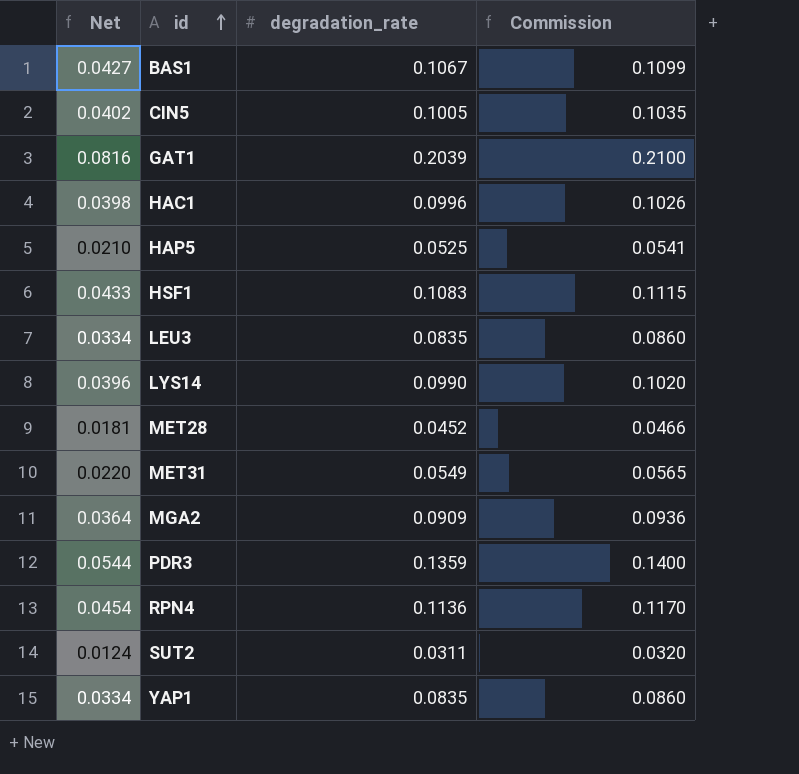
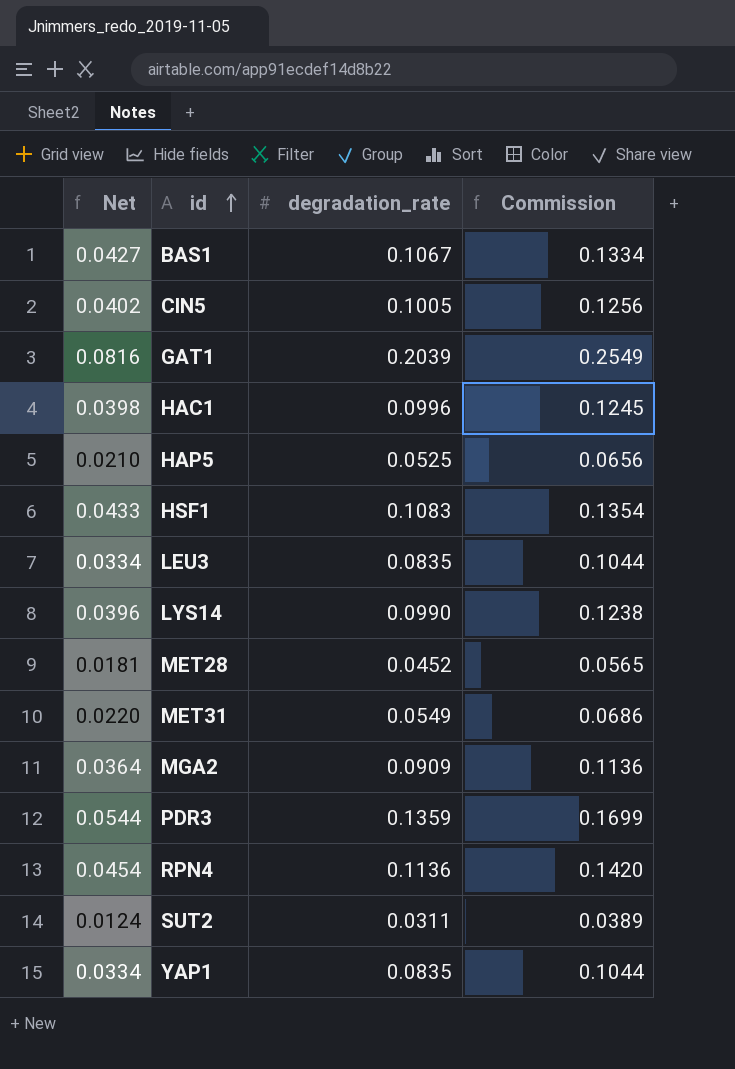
column Commission | formula: [degradation_rate] * 1.03 -> [degradation_rate] * 1.25

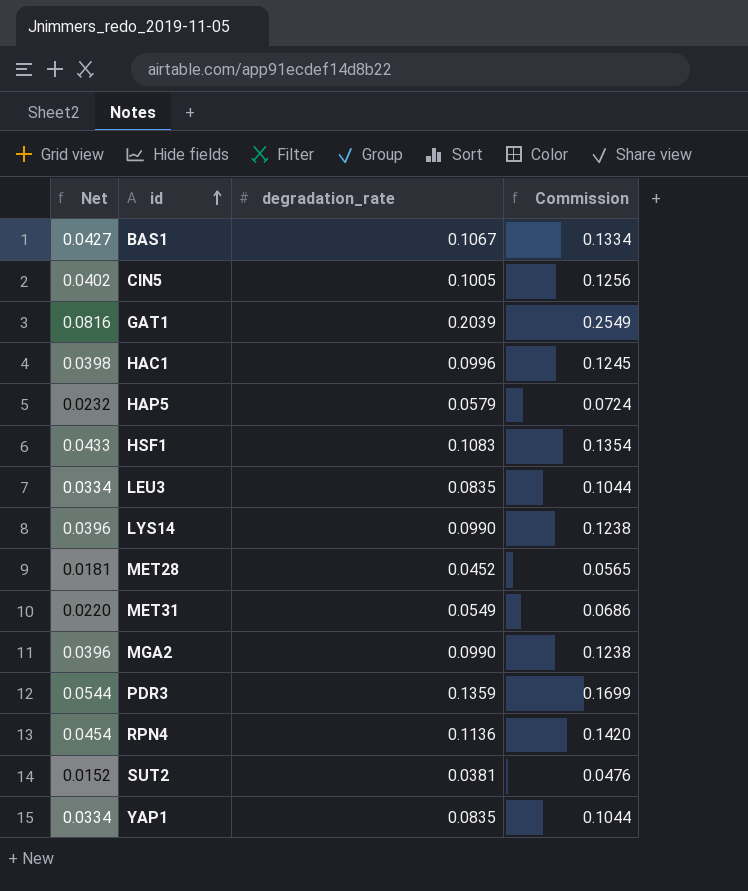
HAP5 | Net: 0.0210 -> 0.0232
HAP5 | degradation_rate: 0.0525 -> 0.0579
HAP5 | Commission: 0.0656 -> 0.0724
MGA2 | Net: 0.0364 -> 0.0396
MGA2 | degradation_rate: 0.0909 -> 0.0990
MGA2 | Commission: 0.1136 -> 0.1238
SUT2 | Net: 0.0124 -> 0.0152
SUT2 | degradation_rate: 0.0311 -> 0.0381
SUT2 | Commission: 0.0389 -> 0.0476

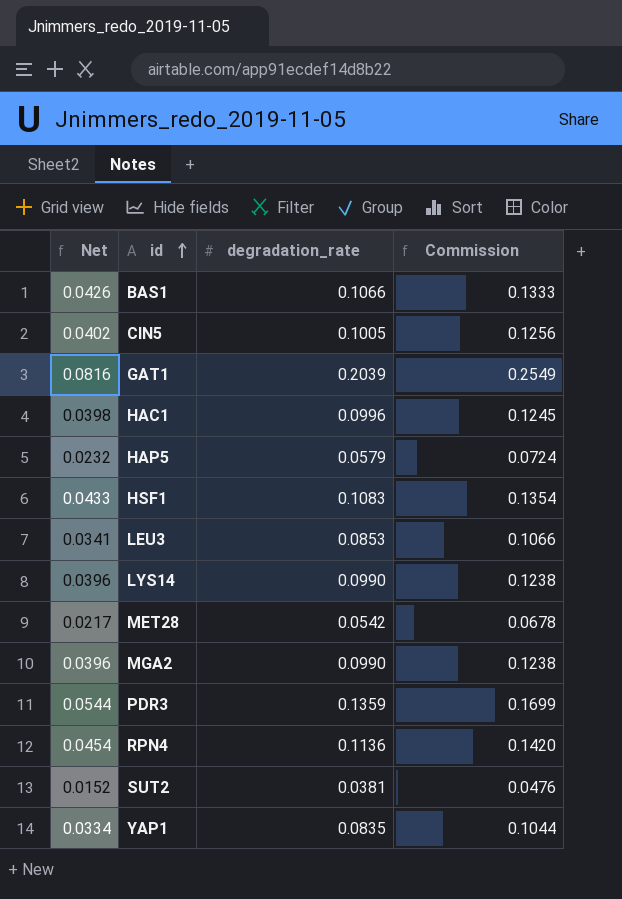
row MET31: 0.0220 | 0.0549 | 0.0686 -> none
BAS1 | Net: 0.0427 -> 0.0426
BAS1 | degradation_rate: 0.1067 -> 0.1066
BAS1 | Commission: 0.1334 -> 0.1333
LEU3 | Net: 0.0334 -> 0.0341
LEU3 | degradation_rate: 0.0835 -> 0.0853
LEU3 | Commission: 0.1044 -> 0.1066
MET28 | Net: 0.0181 -> 0.0217
MET28 | degradation_rate: 0.0452 -> 0.0542
MET28 | Commission: 0.0565 -> 0.0678

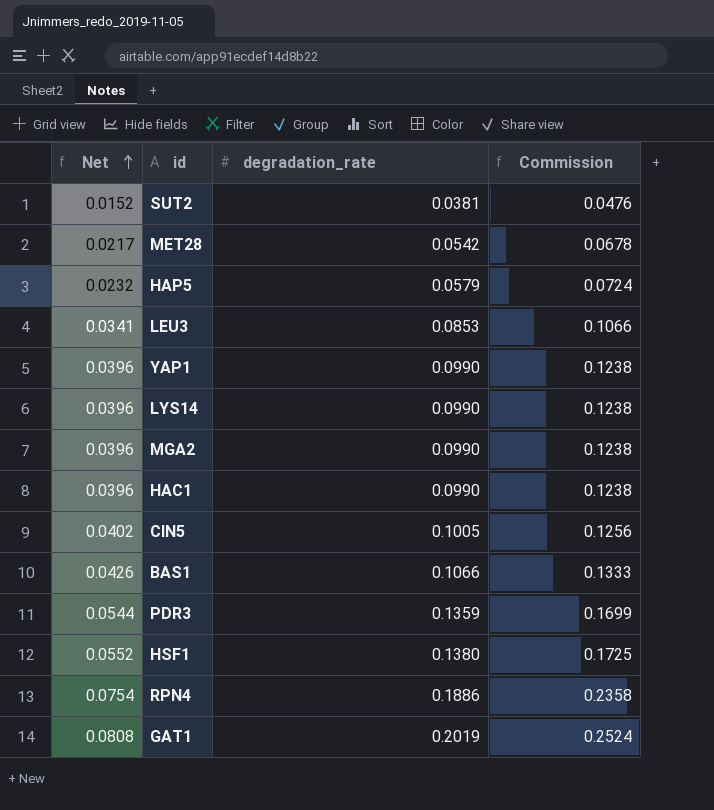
row order: id ascending -> Net ascending
YAP1 | Net: 0.0334 -> 0.0396
YAP1 | degradation_rate: 0.0835 -> 0.0990
YAP1 | Commission: 0.1044 -> 0.1238
HAC1 | Net: 0.0398 -> 0.0396
HAC1 | degradation_rate: 0.0996 -> 0.0990
HAC1 | Commission: 0.1245 -> 0.1238
HSF1 | Net: 0.0433 -> 0.0552
HSF1 | degradation_rate: 0.1083 -> 0.1380
HSF1 | Commission: 0.1354 -> 0.1725
RPN4 | Net: 0.0454 -> 0.0754
RPN4 | degradation_rate: 0.1136 -> 0.1886
RPN4 | Commission: 0.1420 -> 0.2358
GAT1 | Net: 0.0816 -> 0.0808
GAT1 | degradation_rate: 0.2039 -> 0.2019
GAT1 | Commission: 0.2549 -> 0.2524

